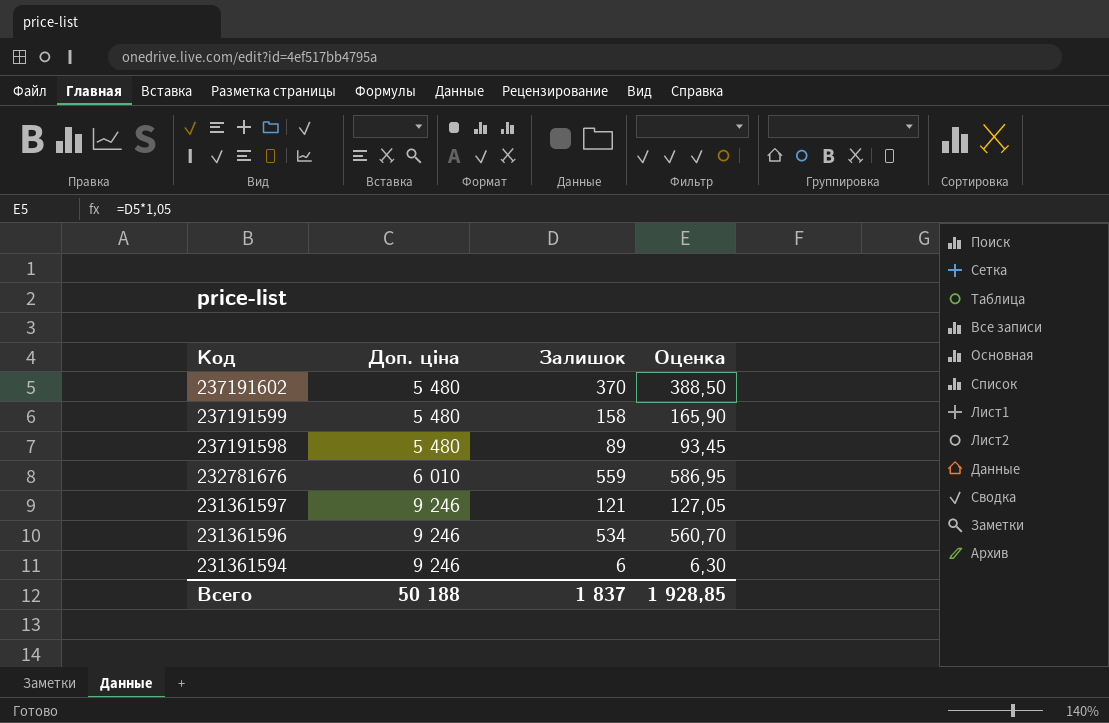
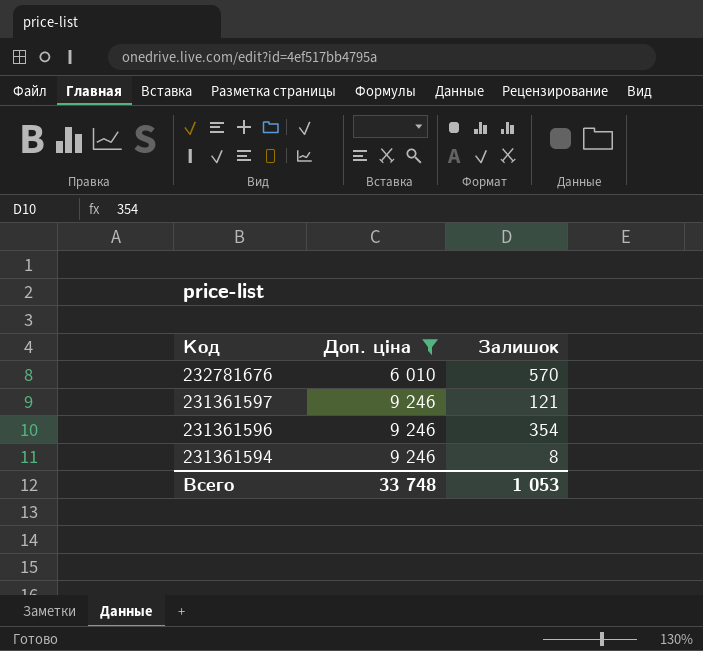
filter: none -> Доп. ціна != 5 480
column Оценка | formula: [Залишок] * 1,05 -> none
232781676 | Залишок: 559 -> 570
231361596 | Залишок: 534 -> 354
231361594 | Залишок: 6 -> 8
Всего | Доп. ціна: 50 188 -> 33 748
Всего | Залишок: 1 837 -> 1 053

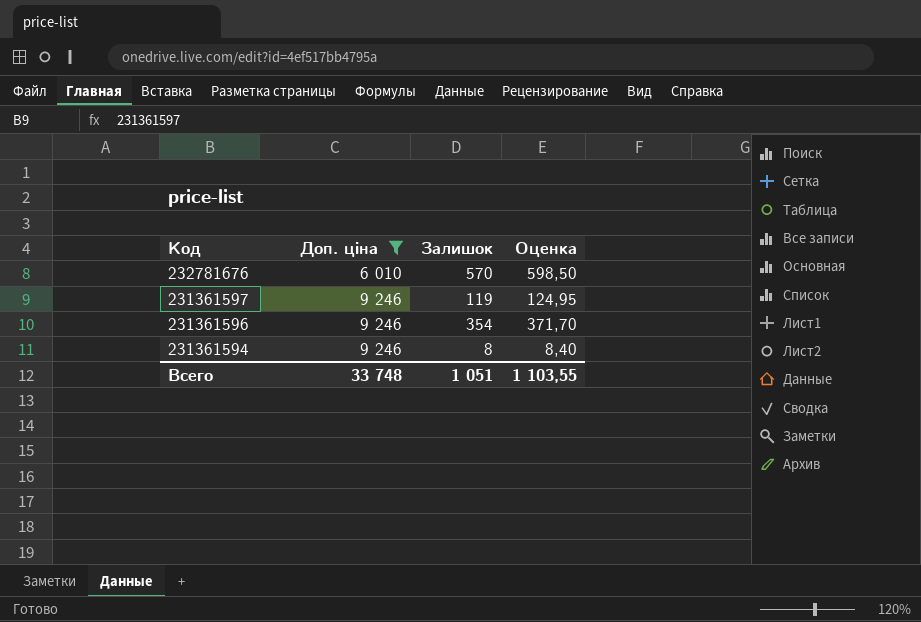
column Оценка | formula: none -> [Залишок] * 1,05
231361597 | Залишок: 121 -> 119
Всего | Залишок: 1 053 -> 1 051

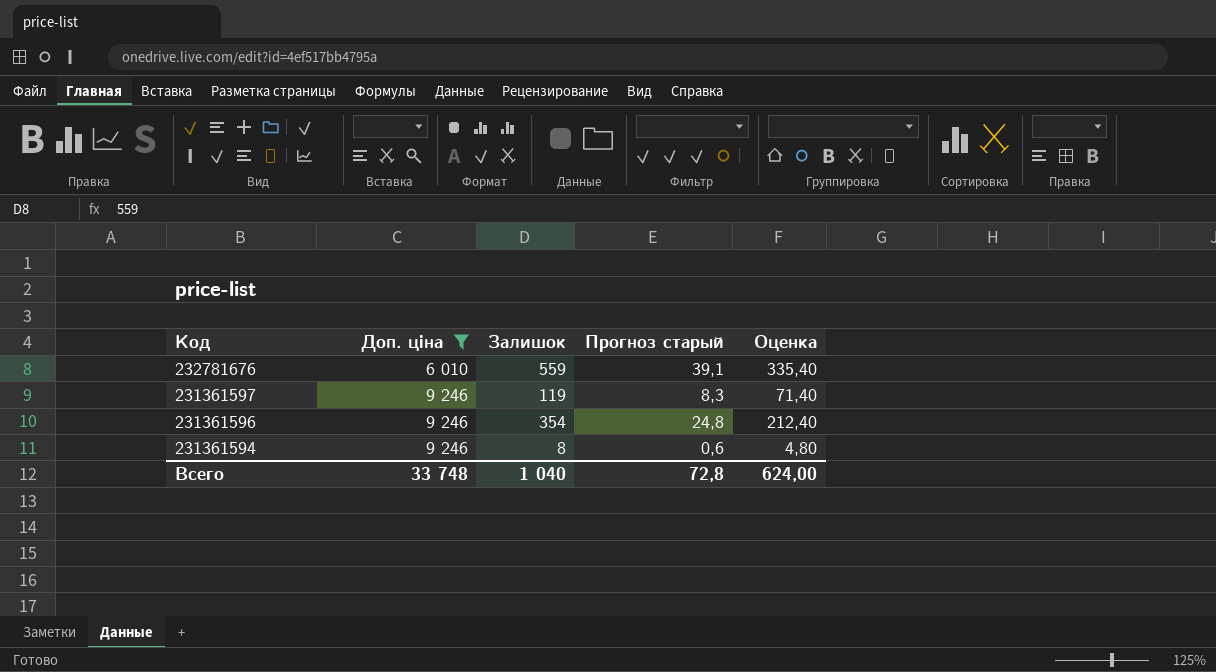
column Прогноз старый | formula: none -> [Залишок] * 0,07
column Оценка | formula: [Залишок] * 1,05 -> [Залишок] * 0,6
232781676 | Залишок: 570 -> 559
Всего | Залишок: 1 051 -> 1 040
Всего | Оценка: 1 103,55 -> 624,00

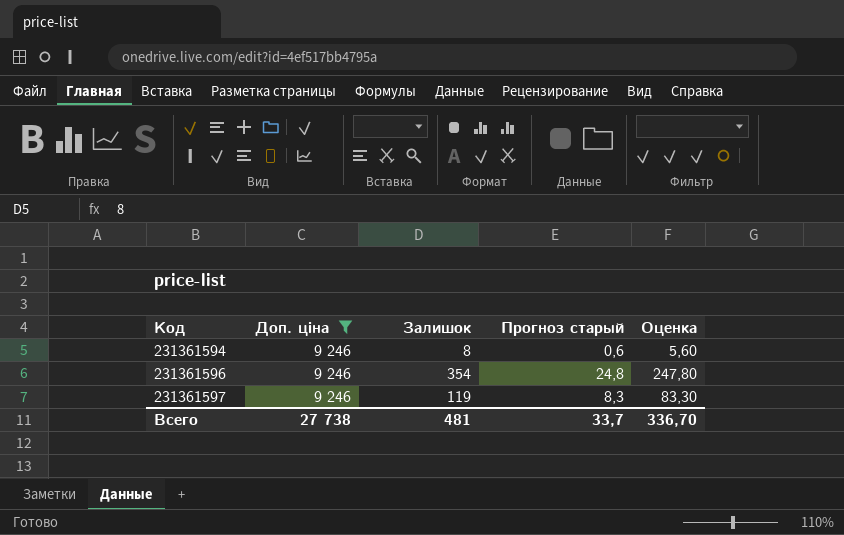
row order: Код descending -> Код ascending
column Оценка | formula: [Залишок] * 0,6 -> [Залишок] * 0,7
row 232781676: 6 010 | 559 | 39,1 | 335,40 -> none
Всего | Доп. ціна: 33 748 -> 27 738
Всего | Залишок: 1 040 -> 481
Всего | Прогноз старый: 72,8 -> 33,7
Всего | Оценка: 624,00 -> 336,70

